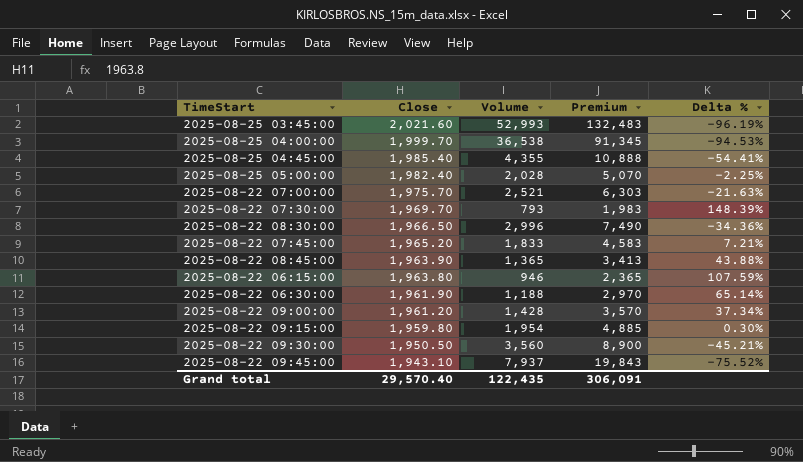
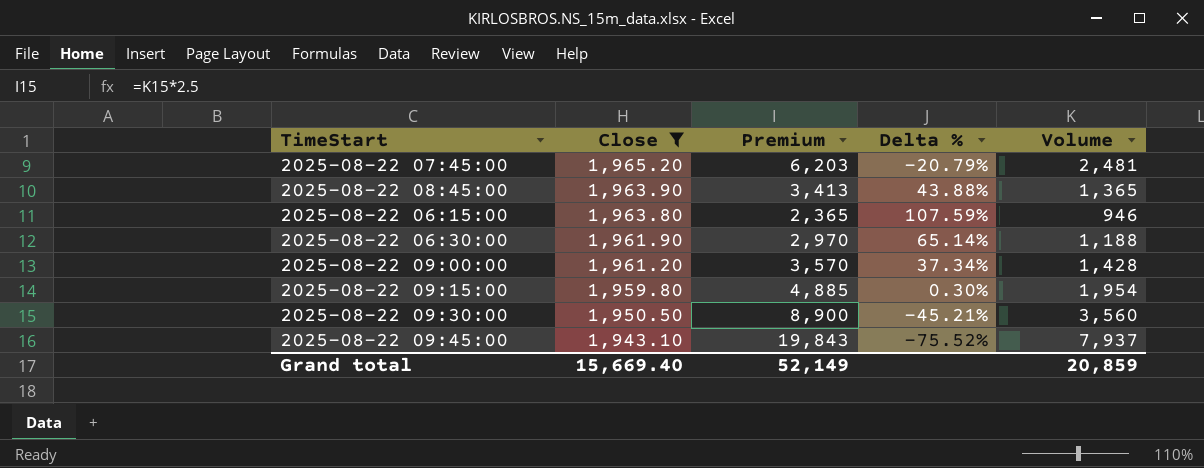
filter: none -> Close <= 1,965.20
column Volume | position: 3 -> 5
2025-08-22 07:45:00 | Premium: 4,583 -> 6,203
2025-08-22 07:45:00 | Delta %: 7.21% -> -20.79%
2025-08-22 07:45:00 | Volume: 1,833 -> 2,481
Grand total | Close: 29,570.40 -> 15,669.40
Grand total | Premium: 306,091 -> 52,149
Grand total | Volume: 122,435 -> 20,859

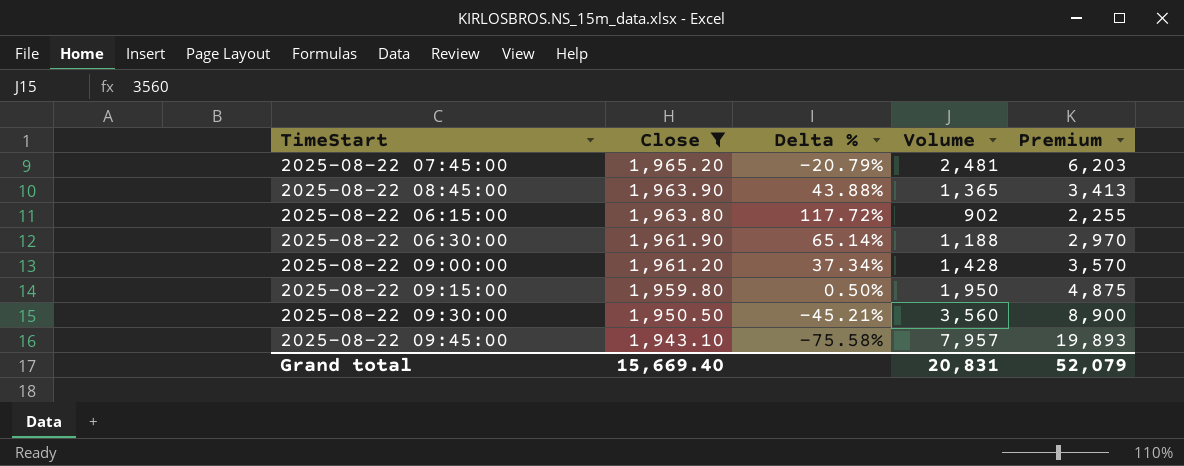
column Premium | position: 3 -> 5
2025-08-22 06:15:00 | Delta %: 107.59% -> 117.72%
2025-08-22 06:15:00 | Volume: 946 -> 902
2025-08-22 06:15:00 | Premium: 2,365 -> 2,255
2025-08-22 09:15:00 | Delta %: 0.30% -> 0.50%
2025-08-22 09:15:00 | Volume: 1,954 -> 1,950
2025-08-22 09:15:00 | Premium: 4,885 -> 4,875
2025-08-22 09:45:00 | Delta %: -75.52% -> -75.58%
2025-08-22 09:45:00 | Volume: 7,937 -> 7,957
2025-08-22 09:45:00 | Premium: 19,843 -> 19,893
Grand total | Volume: 20,859 -> 20,831
Grand total | Premium: 52,149 -> 52,079

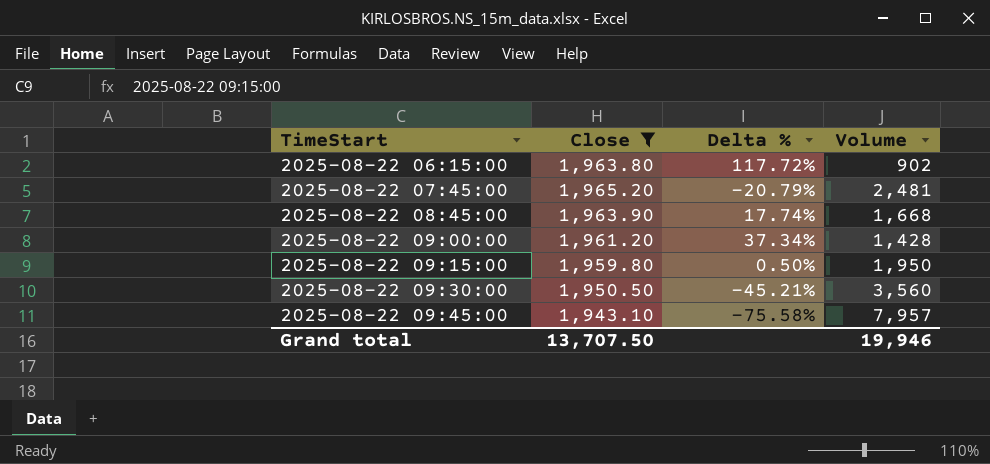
row order: Close descending -> TimeStart ascending
column Premium | formula: [Volume] * 2.5 -> none
row 2025-08-22 06:30:00: 1,961.90 | 65.14% | 1,188 | 2,970 -> none
2025-08-22 08:45:00 | Delta %: 43.88% -> 17.74%
2025-08-22 08:45:00 | Volume: 1,365 -> 1,668
Grand total | Close: 15,669.40 -> 13,707.50
Grand total | Volume: 20,831 -> 19,946

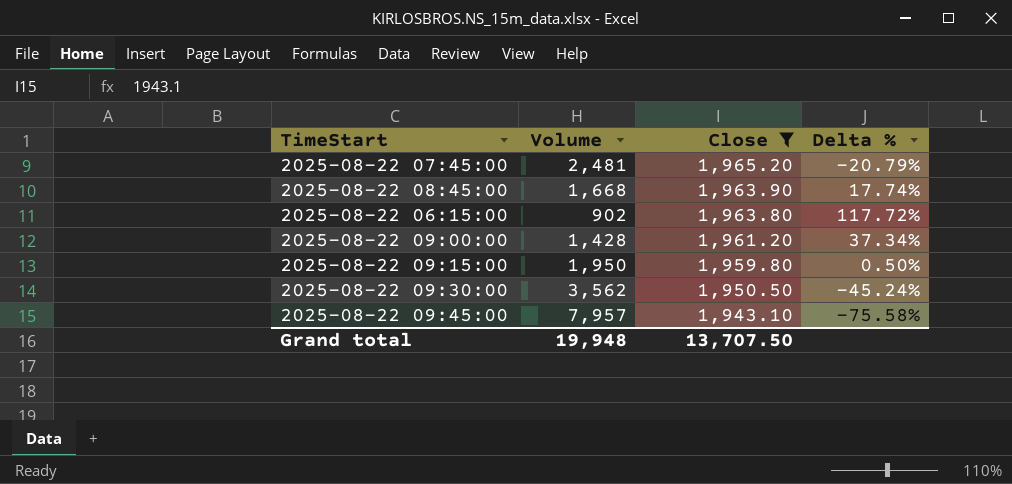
row order: TimeStart ascending -> Close descending
column Volume | position: 4 -> 2
2025-08-22 09:30:00 | Volume: 3,560 -> 3,562
2025-08-22 09:30:00 | Delta %: -45.21% -> -45.24%
Grand total | Volume: 19,946 -> 19,948

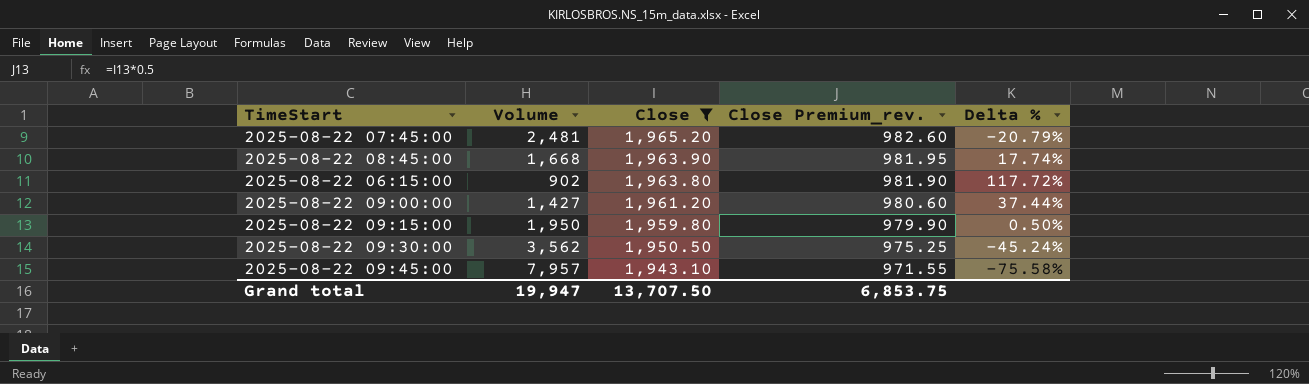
column Close Premium_rev. | formula: none -> [Close] * 0.5
2025-08-22 09:00:00 | Volume: 1,428 -> 1,427
2025-08-22 09:00:00 | Delta %: 37.34% -> 37.44%
Grand total | Volume: 19,948 -> 19,947

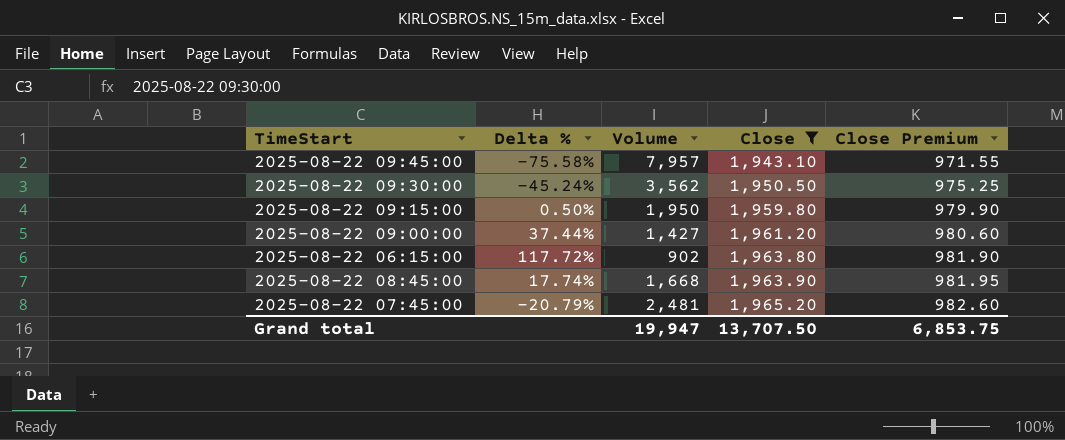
row order: Close descending -> Close ascending
column Delta % | position: 5 -> 2
column name: Close Premium_rev. -> Close Premium

